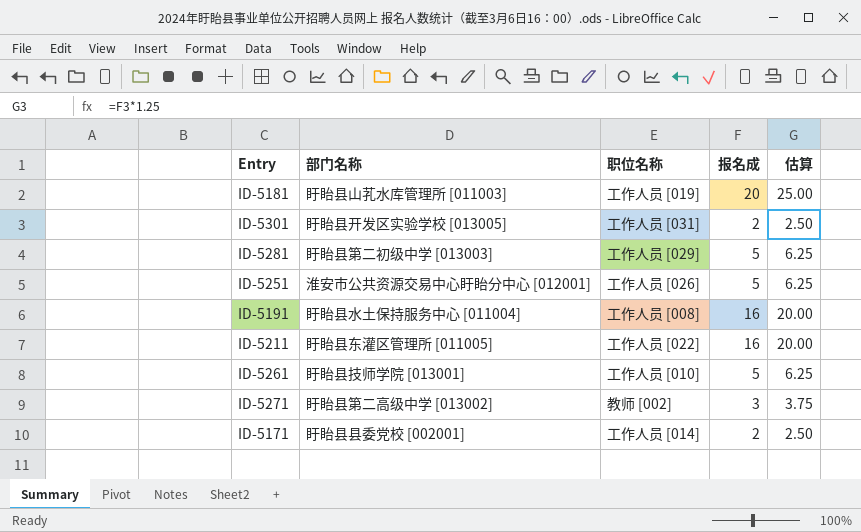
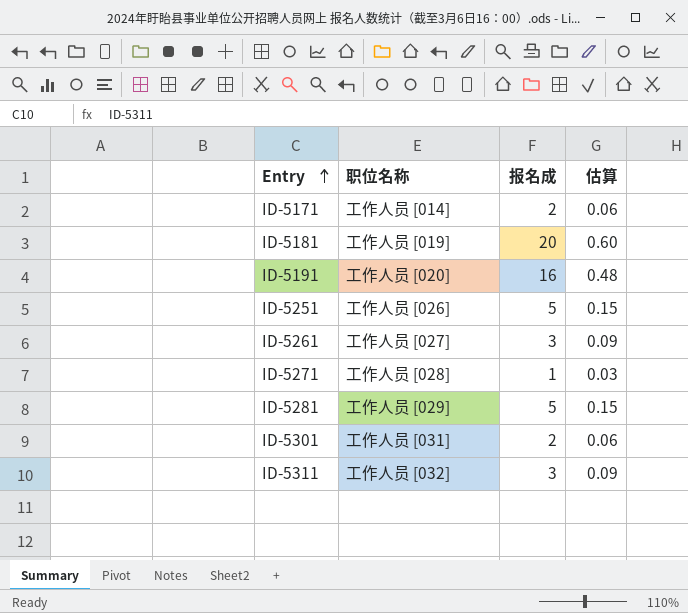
row order: none -> Entry ascending
column 部门名称 | position: 2 -> none
column 估算 | formula: [报名成] * 1.25 -> [报名成] * 0.03
row ID-5211: 盱眙县东灌区管理所 [011005] | 工作人员 [022] | 16 | 20.00 -> none
ID-5191 | 职位名称: 工作人员 [008] -> 工作人员 [020]
ID-5261 | 职位名称: 工作人员 [010] -> 工作人员 [027]
ID-5261 | 报名成: 5 -> 3
ID-5271 | 职位名称: 教师 [002] -> 工作人员 [028]
ID-5271 | 报名成: 3 -> 1
row ID-5311: none -> 工作人员 [032] | 3 | 0.09

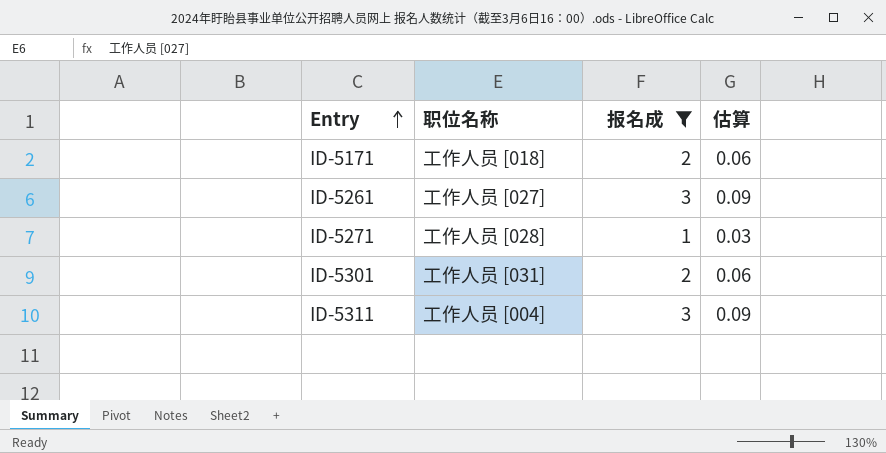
filter: none -> 报名成 <= 3
ID-5171 | 职位名称: 工作人员 [014] -> 工作人员 [018]
ID-5311 | 职位名称: 工作人员 [032] -> 工作人员 [004]

